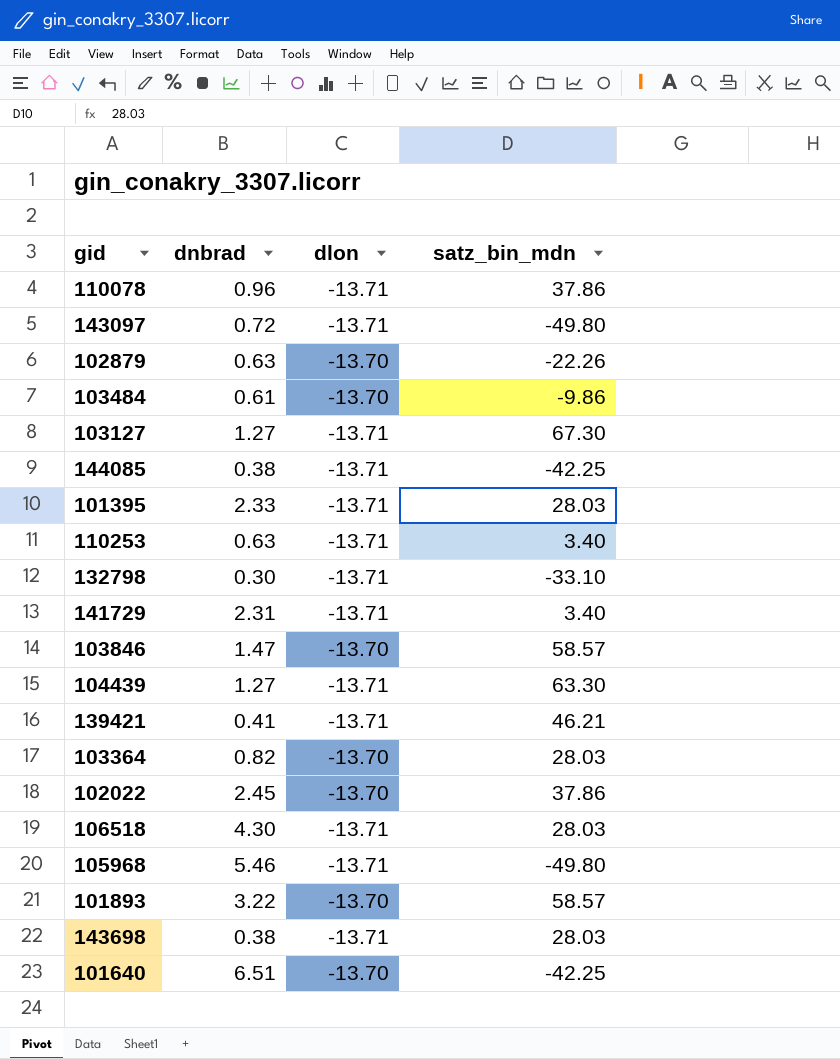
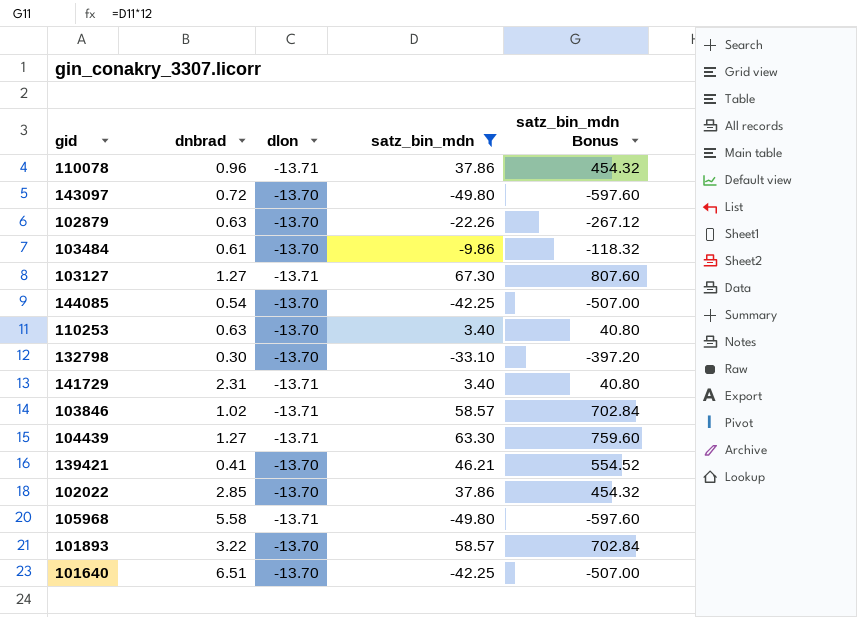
filter: none -> satz_bin_mdn != 28.03
column satz_bin_mdn Bonus | formula: none -> [satz_bin_mdn] * 12
143097 | dlon: -13.71 -> -13.70
144085 | dnbrad: 0.38 -> 0.54
144085 | dlon: -13.71 -> -13.70
110253 | dlon: -13.71 -> -13.70
132798 | dlon: -13.71 -> -13.70
103846 | dnbrad: 1.47 -> 1.02
103846 | dlon: -13.70 -> -13.71
139421 | dlon: -13.71 -> -13.70
102022 | dnbrad: 2.45 -> 2.85
105968 | dnbrad: 5.46 -> 5.58

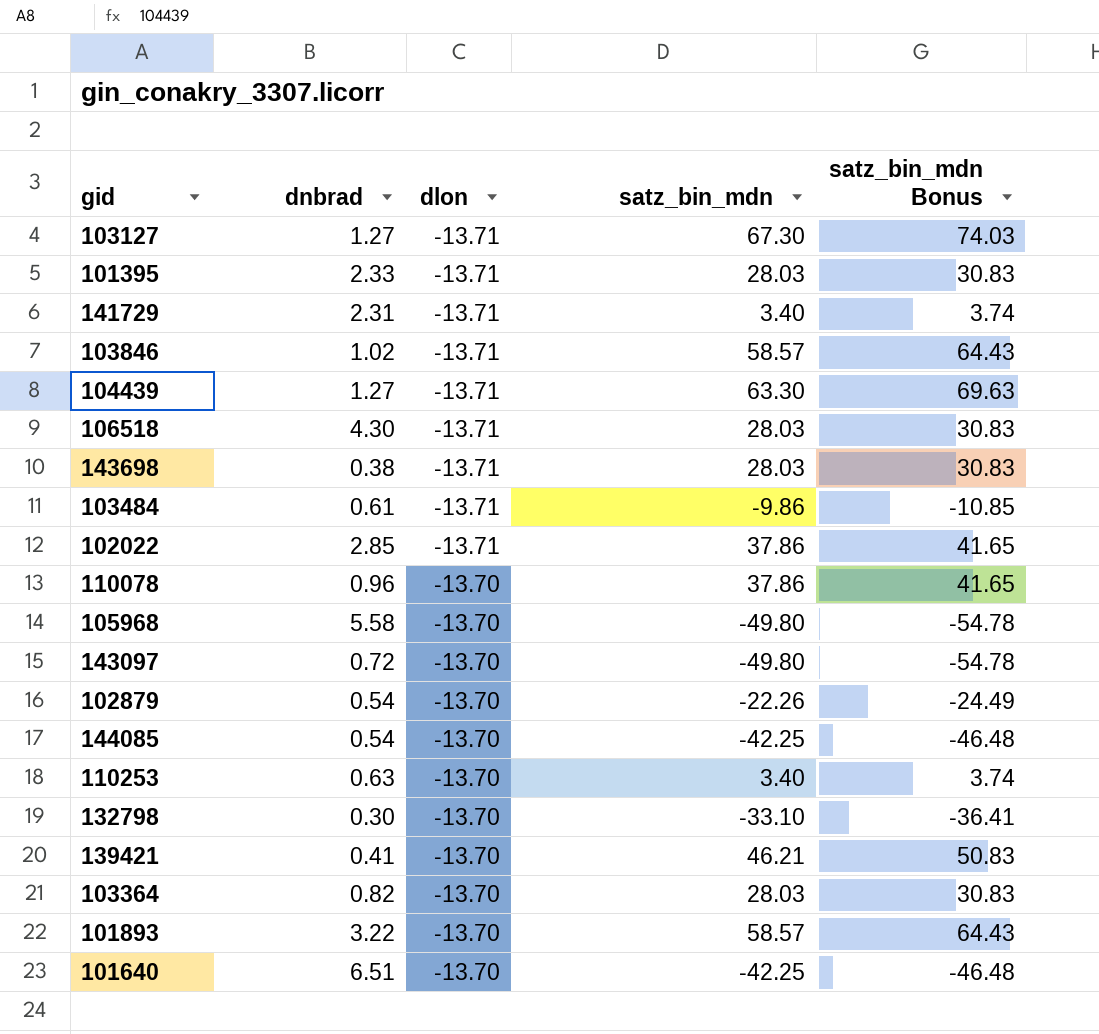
filter: satz_bin_mdn != 28.03 -> none
row order: none -> dlon ascending
column satz_bin_mdn Bonus | formula: [satz_bin_mdn] * 12 -> [satz_bin_mdn] * 1.1
103484 | dlon: -13.70 -> -13.71
102022 | dlon: -13.70 -> -13.71
110078 | dlon: -13.71 -> -13.70
105968 | dlon: -13.71 -> -13.70
102879 | dnbrad: 0.63 -> 0.54

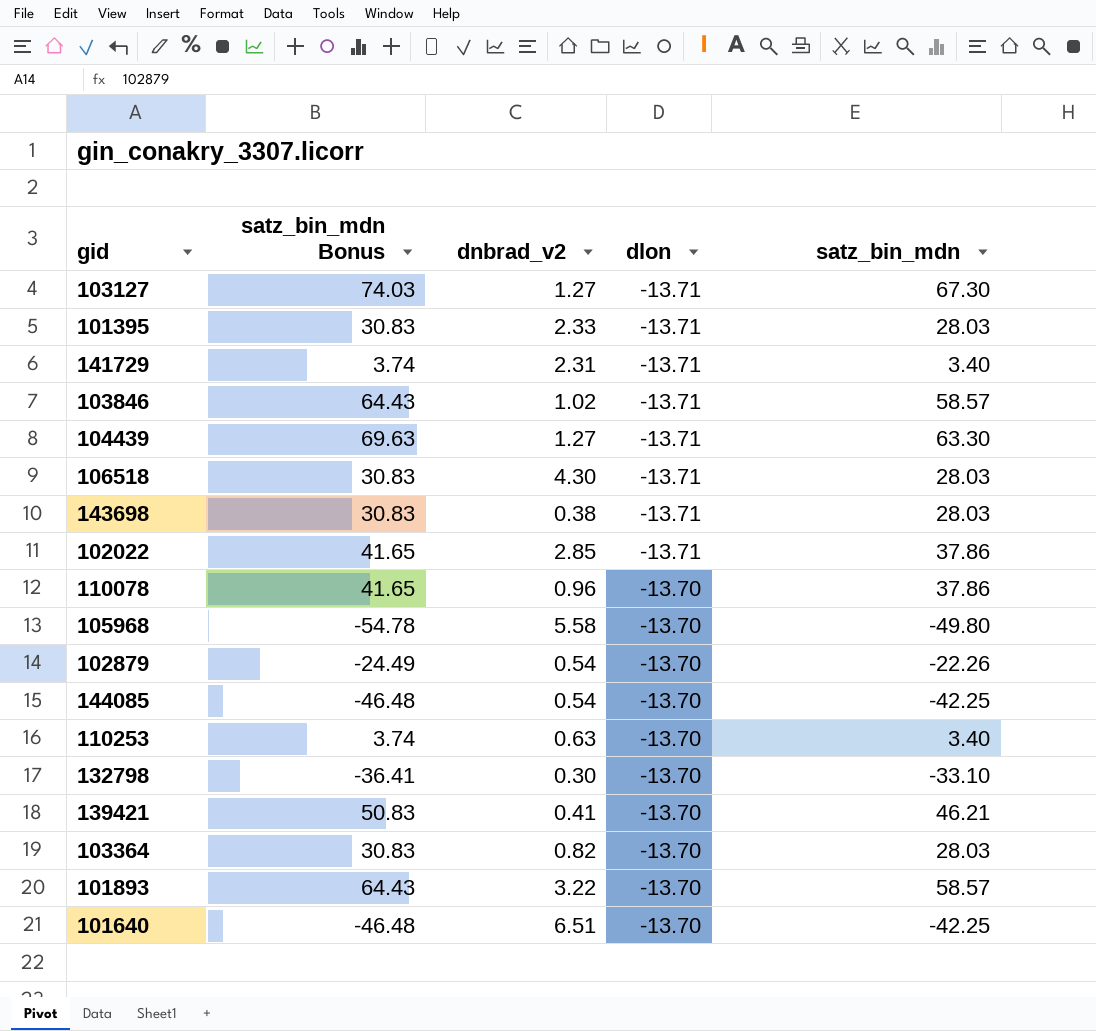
column satz_bin_mdn Bonus | position: 5 -> 2
column name: dnbrad -> dnbrad_v2
row 103484: 0.61 | -13.71 | -9.86 | -10.85 -> none
row 143097: 0.72 | -13.70 | -49.80 | -54.78 -> none

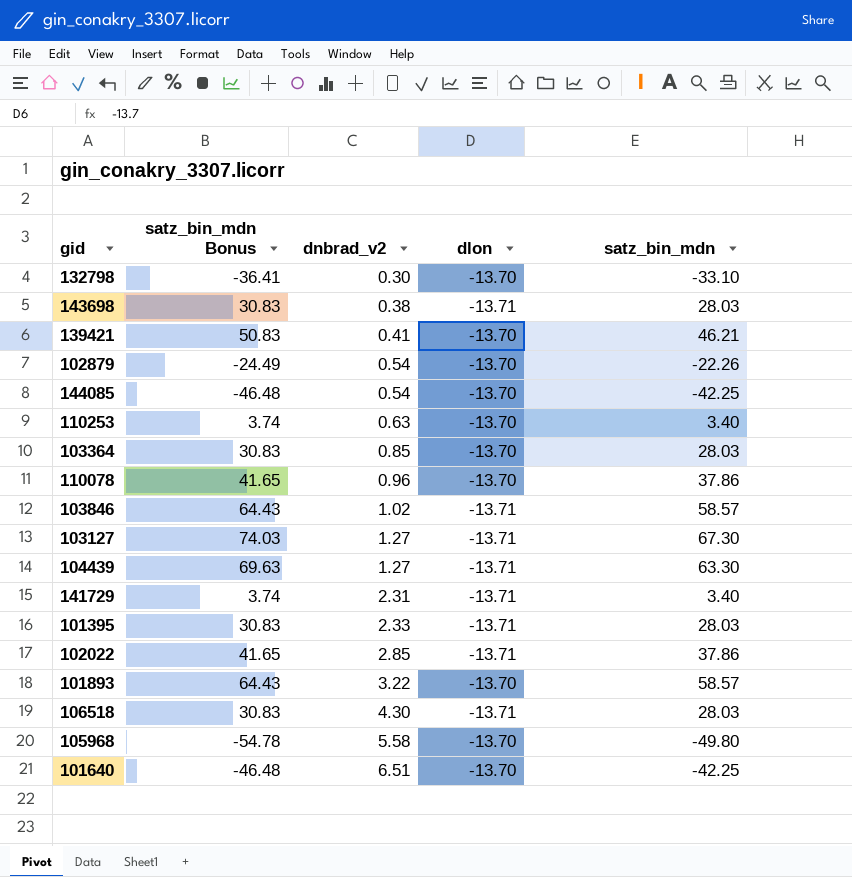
row order: dlon ascending -> dnbrad_v2 ascending
103364 | dnbrad_v2: 0.82 -> 0.85

